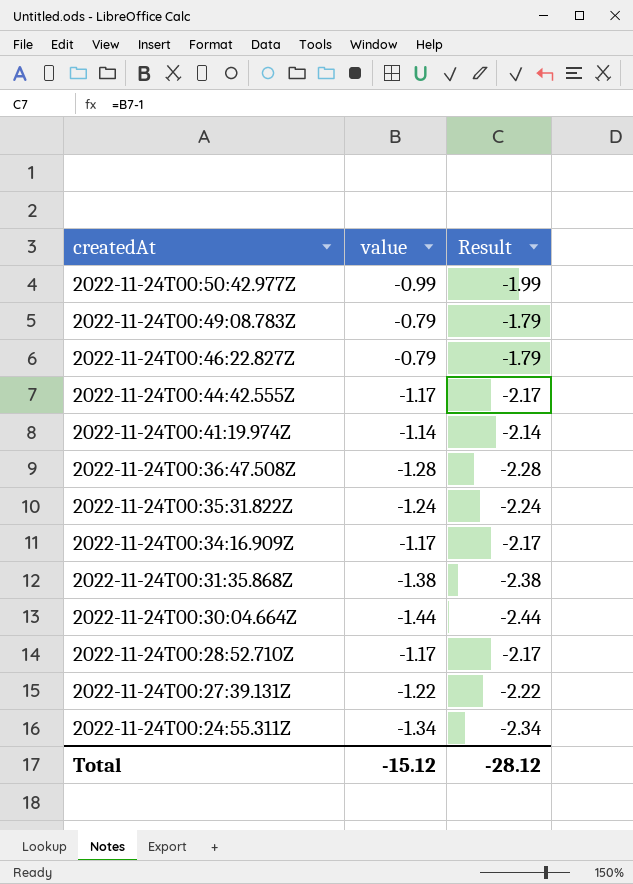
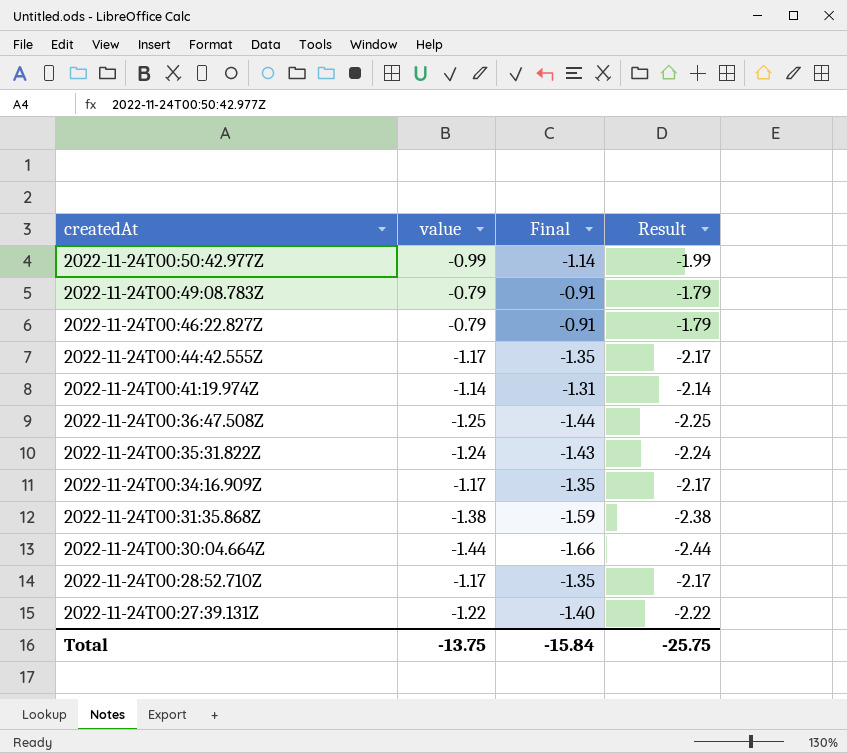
column Final | formula: none -> [value] * 1.15
row 2022-11-24T00:24:55.311Z: -1.34 | -2.34 -> none
2022-11-24T00:36:47.508Z | value: -1.28 -> -1.25
2022-11-24T00:36:47.508Z | Result: -2.28 -> -2.25
Total | value: -15.12 -> -13.75
Total | Result: -28.12 -> -25.75

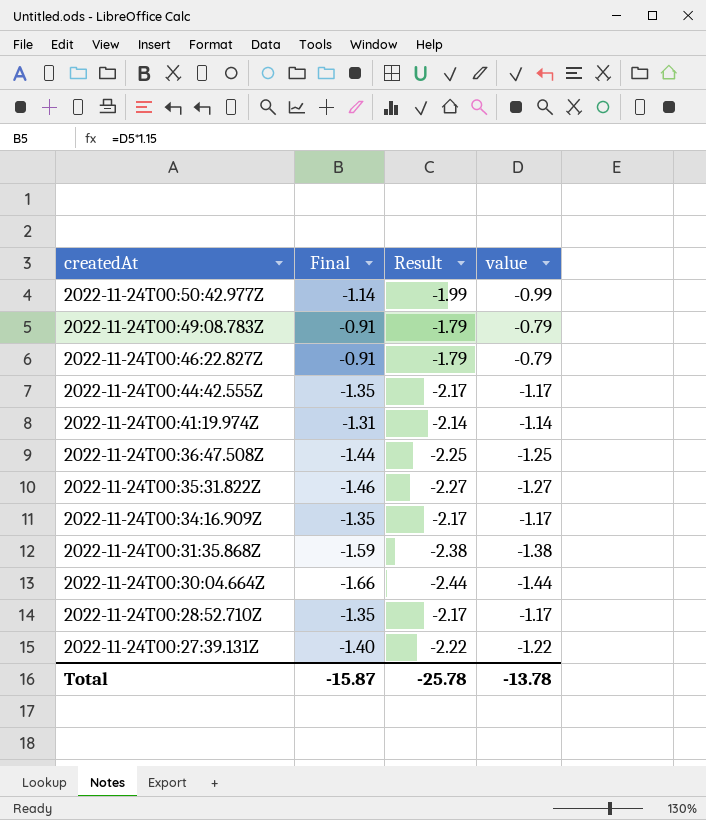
column value | position: 2 -> 4
2022-11-24T00:35:31.822Z | Final: -1.43 -> -1.46
2022-11-24T00:35:31.822Z | Result: -2.24 -> -2.27
2022-11-24T00:35:31.822Z | value: -1.24 -> -1.27
Total | Final: -15.84 -> -15.87
Total | Result: -25.75 -> -25.78
Total | value: -13.75 -> -13.78

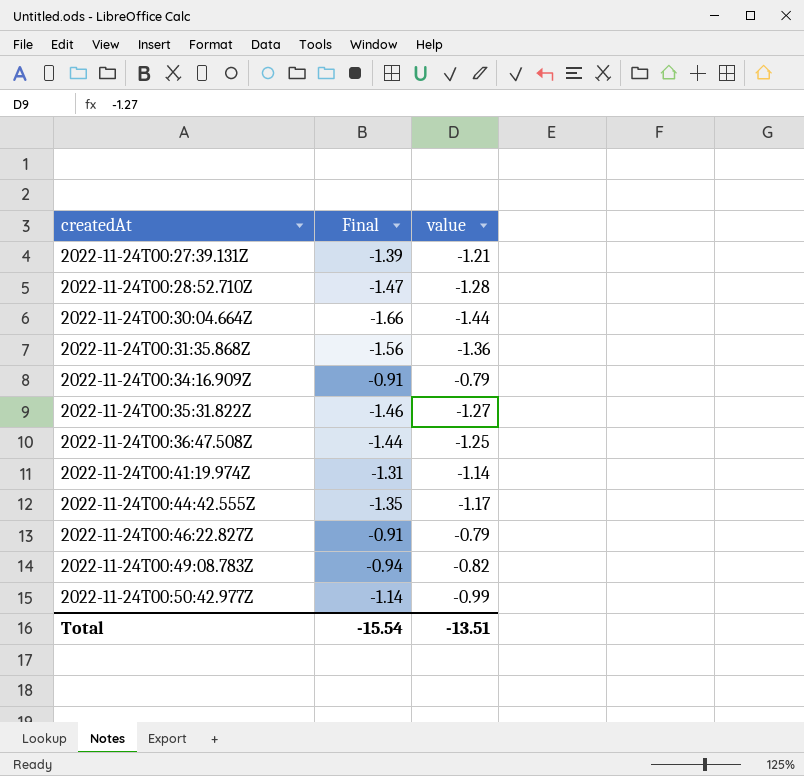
row order: createdAt descending -> createdAt ascending
column Result | formula: [value] - 1 -> none
2022-11-24T00:27:39.131Z | Final: -1.40 -> -1.39
2022-11-24T00:27:39.131Z | value: -1.22 -> -1.21
2022-11-24T00:28:52.710Z | Final: -1.35 -> -1.47
2022-11-24T00:28:52.710Z | value: -1.17 -> -1.28
2022-11-24T00:31:35.868Z | Final: -1.59 -> -1.56
2022-11-24T00:31:35.868Z | value: -1.38 -> -1.36
2022-11-24T00:34:16.909Z | Final: -1.35 -> -0.91
2022-11-24T00:34:16.909Z | value: -1.17 -> -0.79
2022-11-24T00:49:08.783Z | Final: -0.91 -> -0.94
2022-11-24T00:49:08.783Z | value: -0.79 -> -0.82
Total | Final: -15.87 -> -15.54
Total | value: -13.78 -> -13.51

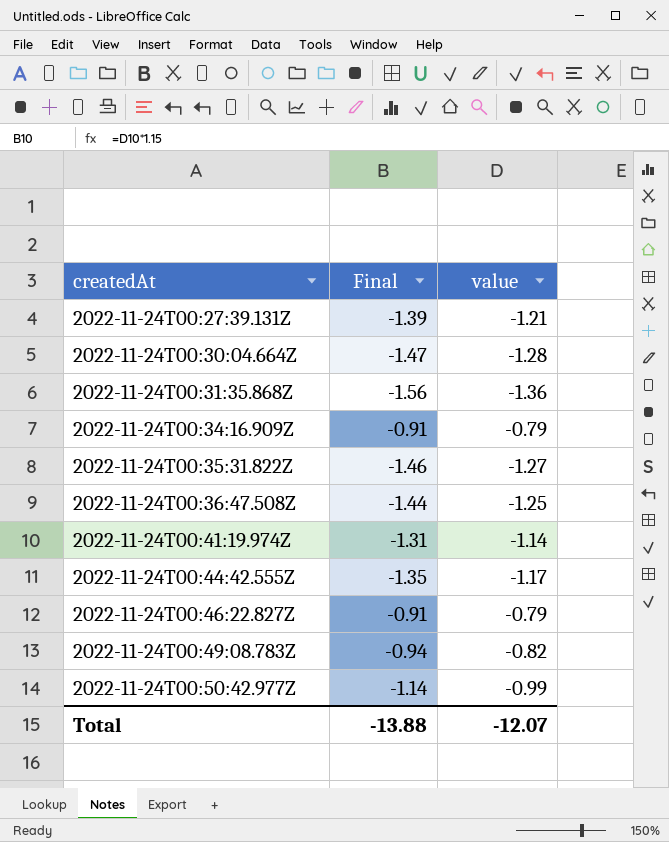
row 2022-11-24T00:28:52.710Z: -1.47 | -1.28 -> none
2022-11-24T00:30:04.664Z | Final: -1.66 -> -1.47
2022-11-24T00:30:04.664Z | value: -1.44 -> -1.28
Total | Final: -15.54 -> -13.88
Total | value: -13.51 -> -12.07

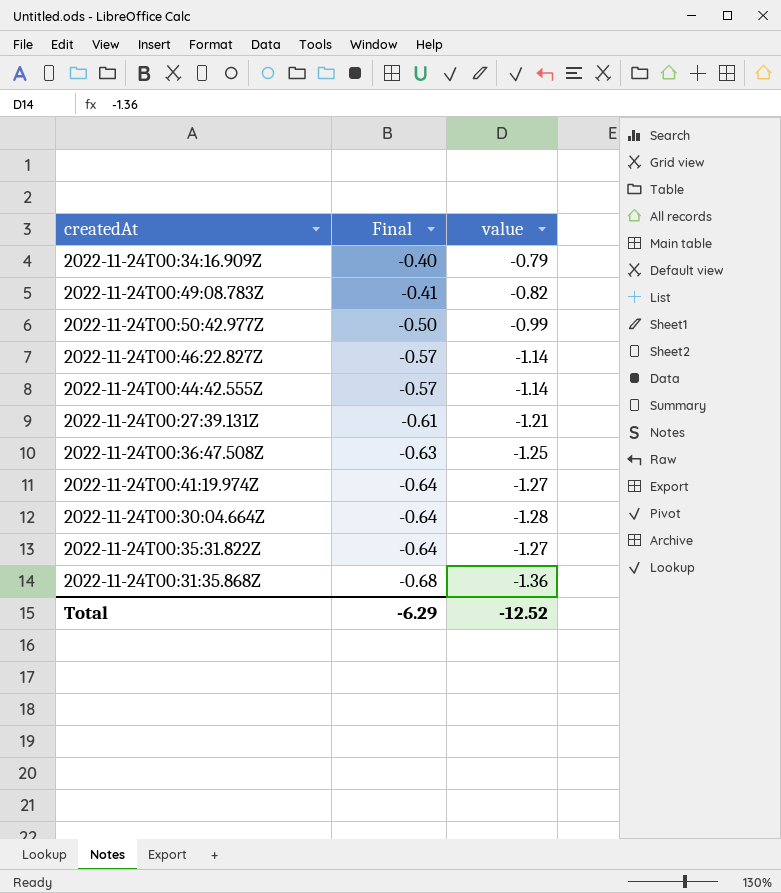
row order: createdAt ascending -> Final descending
column Final | formula: [value] * 1.15 -> [value] * 0.5
2022-11-24T00:46:22.827Z | value: -0.79 -> -1.14
2022-11-24T00:44:42.555Z | value: -1.17 -> -1.14
2022-11-24T00:41:19.974Z | value: -1.14 -> -1.27
Total | Final: -13.88 -> -6.29
Total | value: -12.07 -> -12.52

